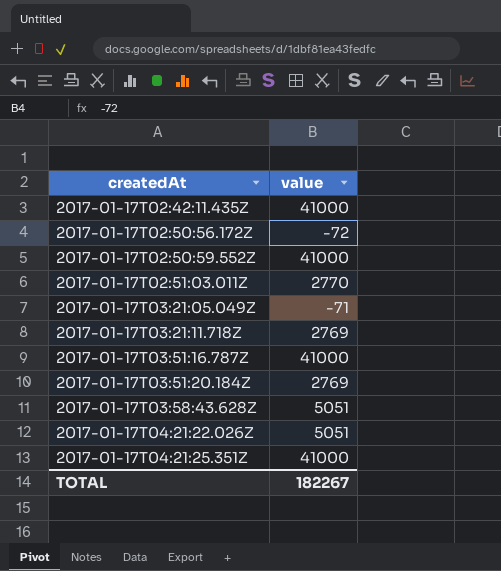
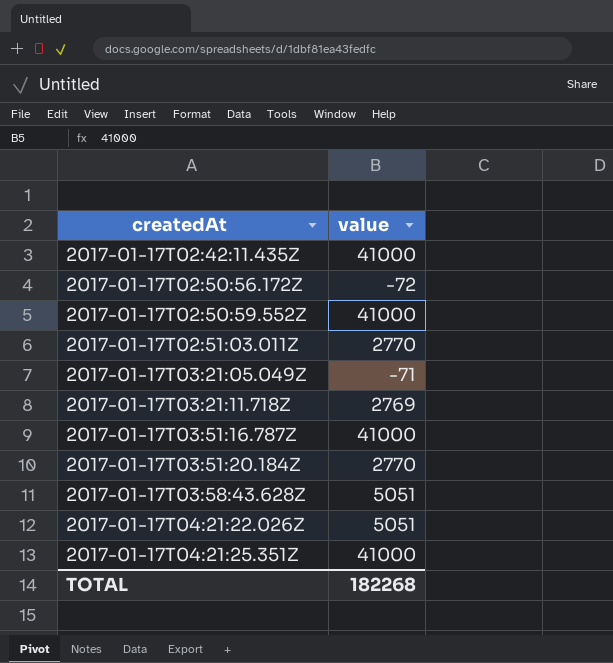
2017-01-17T03:51:20.184Z | value: 2769 -> 2770
TOTAL | value: 182267 -> 182268

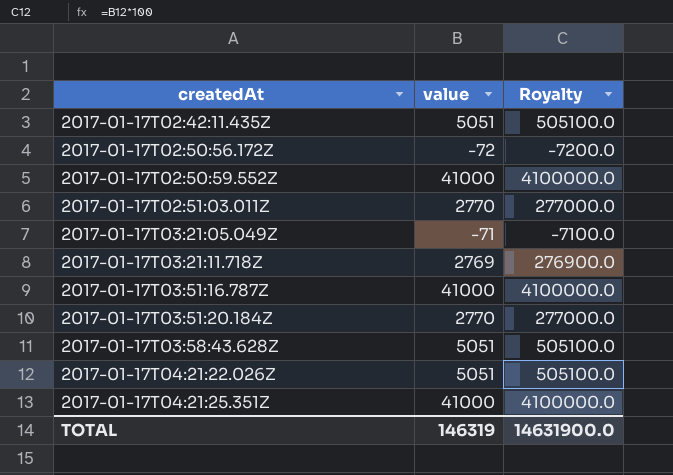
column Royalty | formula: none -> [value] * 100
2017-01-17T02:42:11.435Z | value: 41000 -> 5051
TOTAL | value: 182268 -> 146319

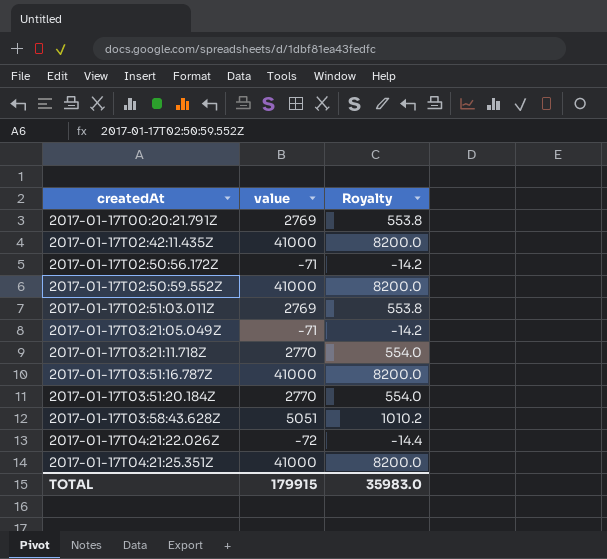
column Royalty | formula: [value] * 100 -> [value] * 0.2
row 2017-01-17T00:20:21.791Z: none -> 2769 | 553.8
2017-01-17T02:42:11.435Z | value: 5051 -> 41000
2017-01-17T02:50:56.172Z | value: -72 -> -71
2017-01-17T02:51:03.011Z | value: 2770 -> 2769
2017-01-17T03:21:11.718Z | value: 2769 -> 2770
2017-01-17T04:21:22.026Z | value: 5051 -> -72
TOTAL | value: 146319 -> 179915
TOTAL | Royalty: 14631900.0 -> 35983.0

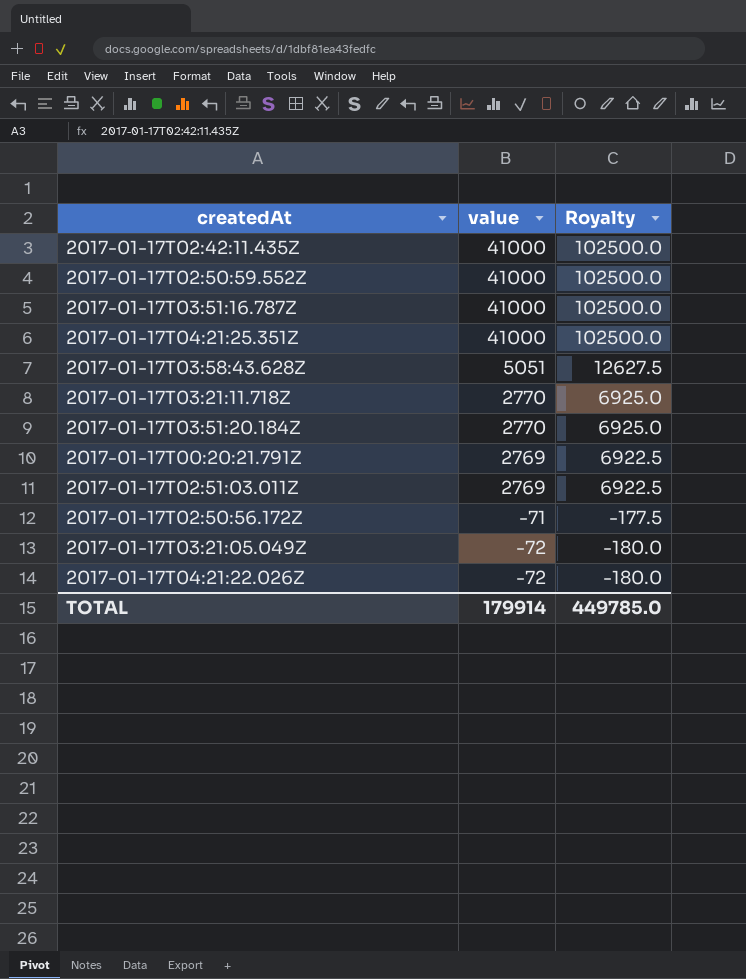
row order: createdAt ascending -> value descending
column Royalty | formula: [value] * 0.2 -> [value] * 2.5
2017-01-17T03:21:05.049Z | value: -71 -> -72
TOTAL | value: 179915 -> 179914
TOTAL | Royalty: 35983.0 -> 449785.0

